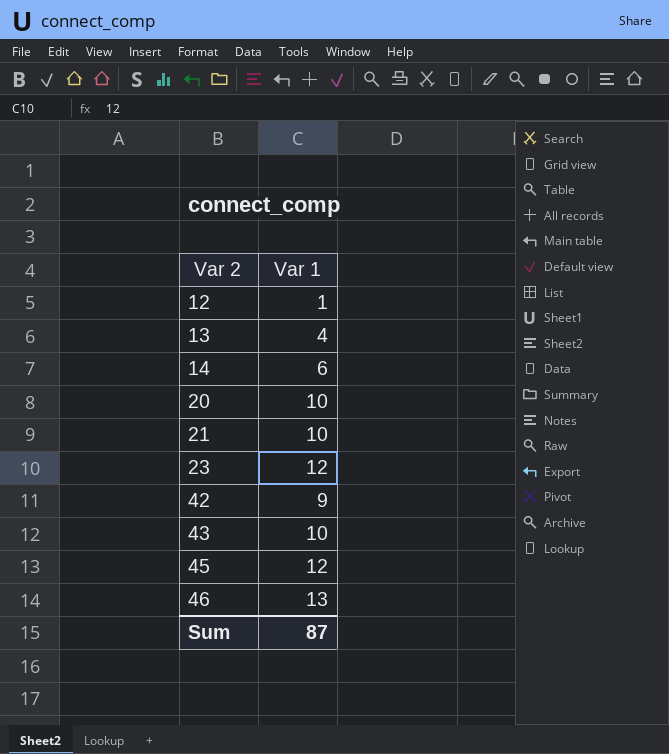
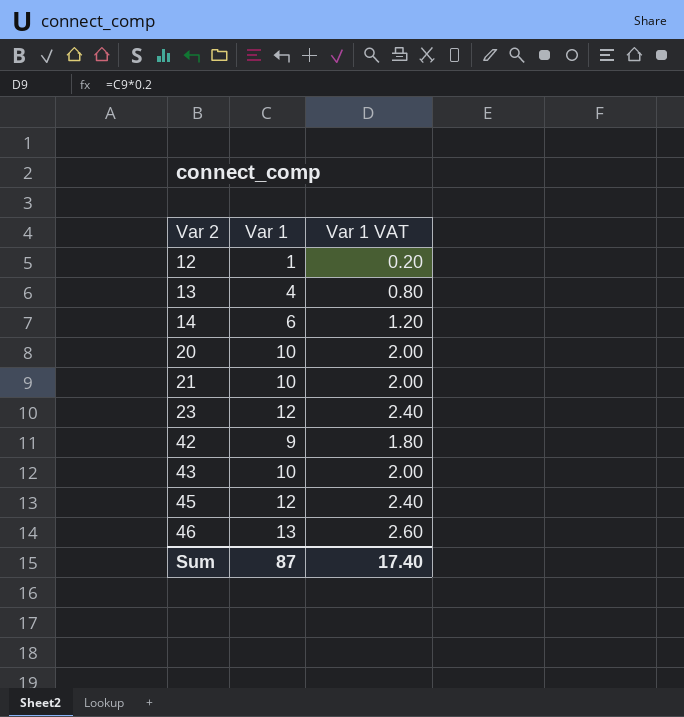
column Var 1 VAT | formula: none -> [Var 1] * 0.2

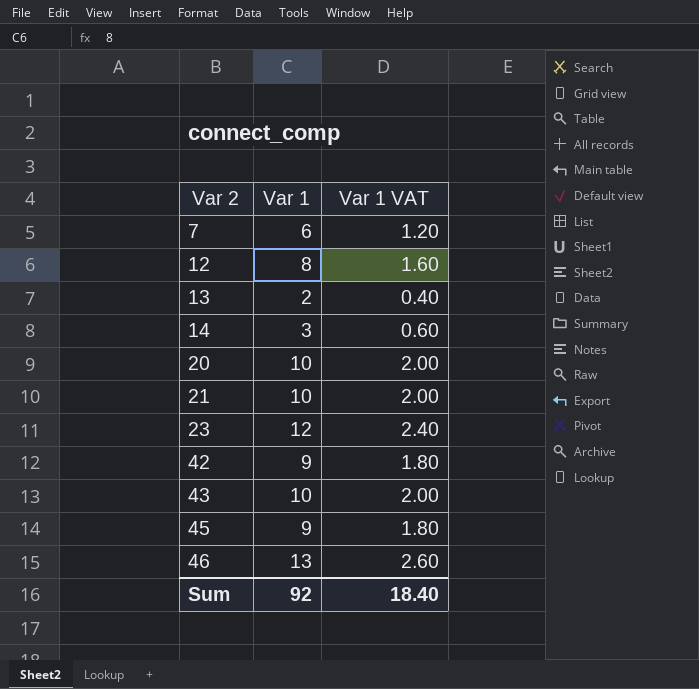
row 7: none -> 6 | 1.20
12 | Var 1: 1 -> 8
12 | Var 1 VAT: 0.20 -> 1.60
13 | Var 1: 4 -> 2
13 | Var 1 VAT: 0.80 -> 0.40
14 | Var 1: 6 -> 3
14 | Var 1 VAT: 1.20 -> 0.60
45 | Var 1: 12 -> 9
45 | Var 1 VAT: 2.40 -> 1.80
Sum | Var 1: 87 -> 92
Sum | Var 1 VAT: 17.40 -> 18.40

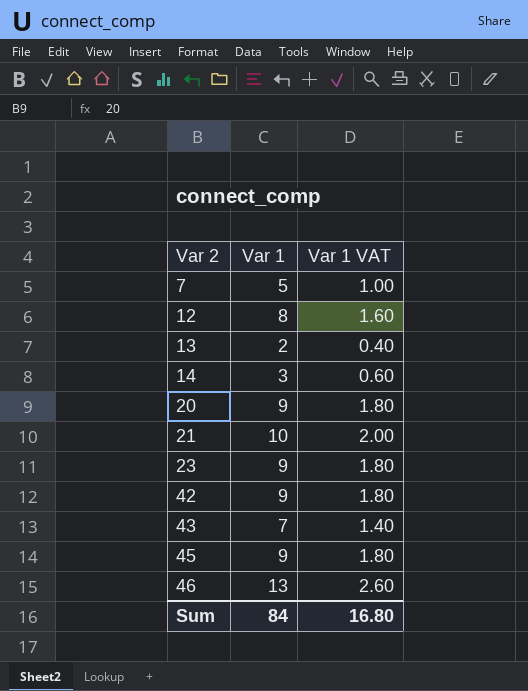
7 | Var 1: 6 -> 5
7 | Var 1 VAT: 1.20 -> 1.00
20 | Var 1: 10 -> 9
20 | Var 1 VAT: 2.00 -> 1.80
23 | Var 1: 12 -> 9
23 | Var 1 VAT: 2.40 -> 1.80
43 | Var 1: 10 -> 7
43 | Var 1 VAT: 2.00 -> 1.40
Sum | Var 1: 92 -> 84
Sum | Var 1 VAT: 18.40 -> 16.80

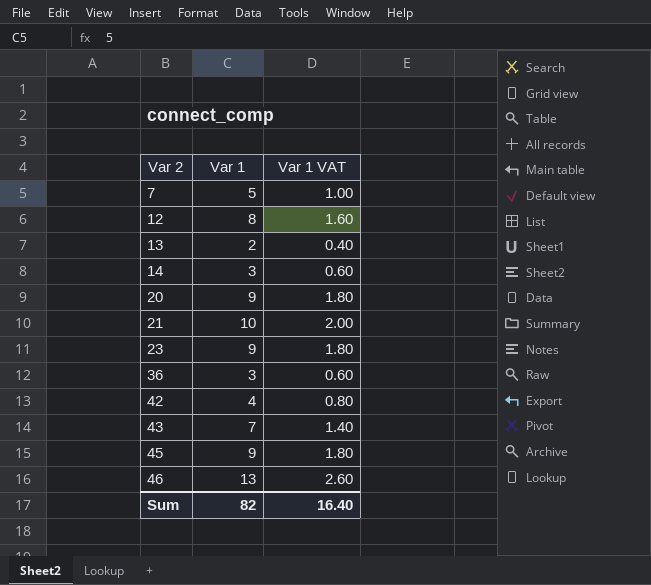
row 36: none -> 3 | 0.60
42 | Var 1: 9 -> 4
42 | Var 1 VAT: 1.80 -> 0.80
Sum | Var 1: 84 -> 82
Sum | Var 1 VAT: 16.80 -> 16.40

